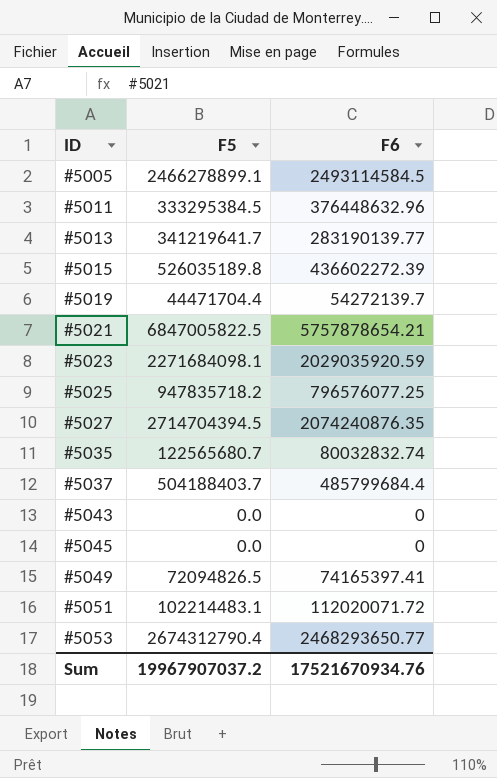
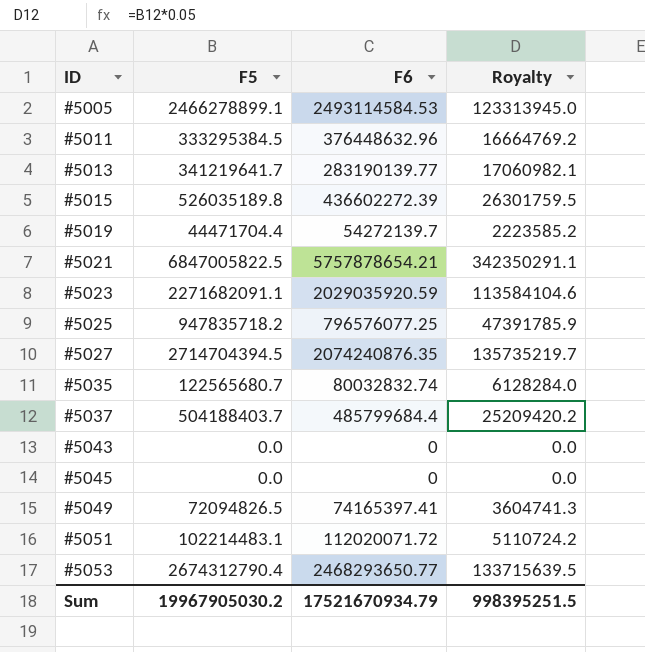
column Royalty | formula: none -> [F5] * 0.05
#5005 | F6: 2493114584.5 -> 2493114584.53
#5023 | F5: 2271684098.1 -> 2271682091.1
Sum | F5: 19967907037.2 -> 19967905030.2
Sum | F6: 17521670934.76 -> 17521670934.79

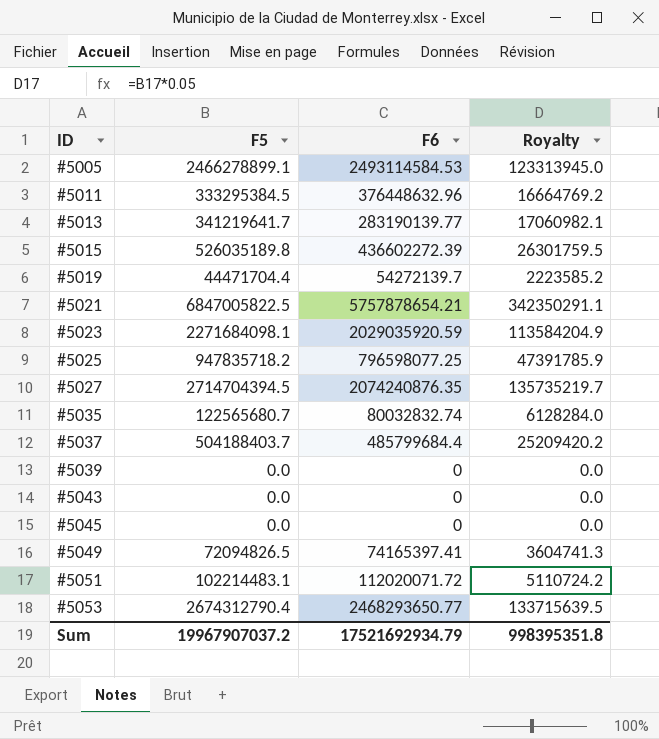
#5023 | F5: 2271682091.1 -> 2271684098.1
#5023 | Royalty: 113584104.6 -> 113584204.9
#5025 | F6: 796576077.25 -> 796598077.25
row #5039: none -> 0.0 | 0 | 0.0
Sum | F5: 19967905030.2 -> 19967907037.2
Sum | F6: 17521670934.79 -> 17521692934.79
Sum | Royalty: 998395251.5 -> 998395351.8

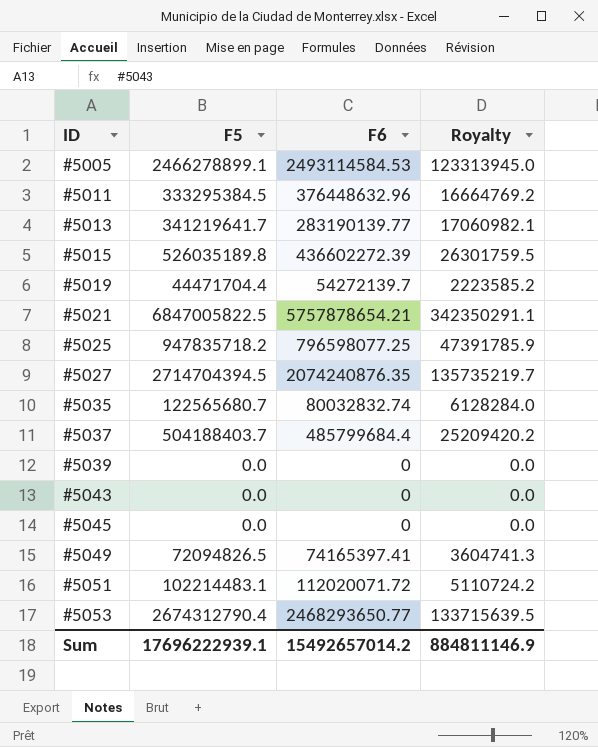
row #5023: 2271684098.1 | 2029035920.59 | 113584204.9 -> none
Sum | F5: 19967907037.2 -> 17696222939.1
Sum | F6: 17521692934.79 -> 15492657014.2
Sum | Royalty: 998395351.8 -> 884811146.9

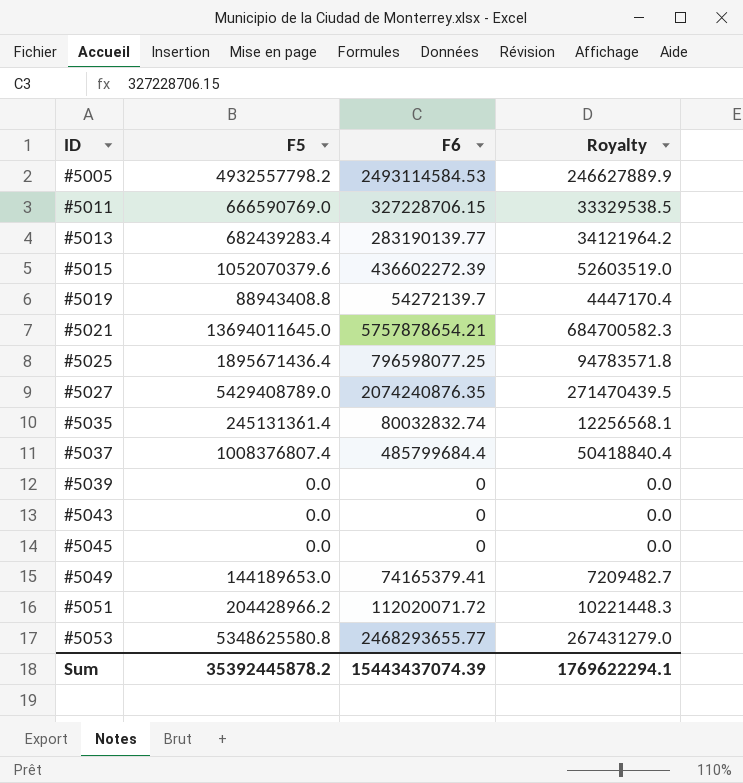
#5005 | F5: 2466278899.1 -> 4932557798.2
#5005 | Royalty: 123313945.0 -> 246627889.9
#5011 | F5: 333295384.5 -> 666590769.0
#5011 | F6: 376448632.96 -> 327228706.15
#5011 | Royalty: 16664769.2 -> 33329538.5
#5013 | F5: 341219641.7 -> 682439283.4
#5013 | Royalty: 17060982.1 -> 34121964.2
#5015 | F5: 526035189.8 -> 1052070379.6
#5015 | Royalty: 26301759.5 -> 52603519.0
#5019 | F5: 44471704.4 -> 88943408.8
#5019 | Royalty: 2223585.2 -> 4447170.4
#5021 | F5: 6847005822.5 -> 13694011645.0
#5021 | Royalty: 342350291.1 -> 684700582.3
#5025 | F5: 947835718.2 -> 1895671436.4
#5025 | Royalty: 47391785.9 -> 94783571.8
#5027 | F5: 2714704394.5 -> 5429408789.0
#5027 | Royalty: 135735219.7 -> 271470439.5
#5035 | F5: 122565680.7 -> 245131361.4
#5035 | Royalty: 6128284.0 -> 12256568.1
#5037 | F5: 504188403.7 -> 1008376807.4
#5037 | Royalty: 25209420.2 -> 50418840.4
#5049 | F5: 72094826.5 -> 144189653.0
#5049 | F6: 74165397.41 -> 74165379.41
#5049 | Royalty: 3604741.3 -> 7209482.7
#5051 | F5: 102214483.1 -> 204428966.2
#5051 | Royalty: 5110724.2 -> 10221448.3
#5053 | F5: 2674312790.4 -> 5348625580.8
#5053 | F6: 2468293650.77 -> 2468293655.77
#5053 | Royalty: 133715639.5 -> 267431279.0
Sum | F5: 17696222939.1 -> 35392445878.2
Sum | F6: 15492657014.2 -> 15443437074.39
Sum | Royalty: 884811146.9 -> 1769622294.1

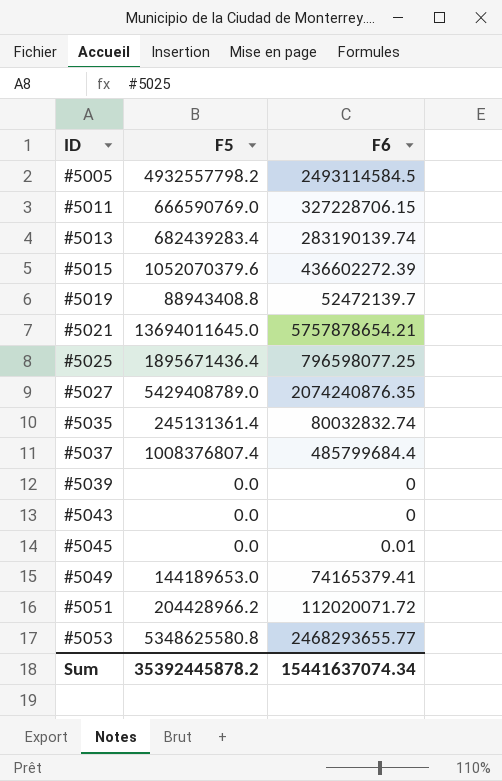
column Royalty | formula: [F5] * 0.05 -> none
#5005 | F6: 2493114584.53 -> 2493114584.5
#5013 | F6: 283190139.77 -> 283190139.74
#5019 | F6: 54272139.7 -> 52472139.7
#5045 | F6: 0 -> 0.01
Sum | F6: 15443437074.39 -> 15441637074.34

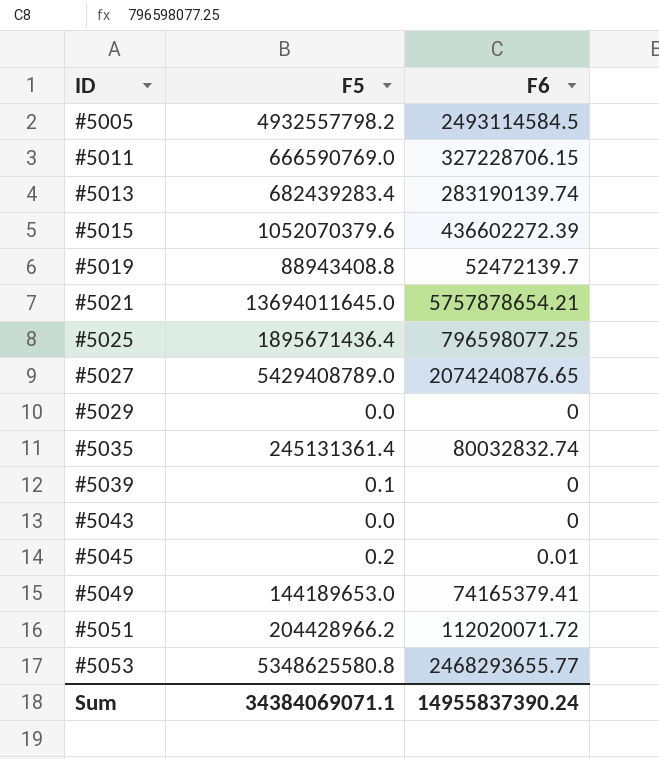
row #5037: 1008376807.4 | 485799684.4 -> none
#5027 | F6: 2074240876.35 -> 2074240876.65
row #5029: none -> 0.0 | 0
#5039 | F5: 0.0 -> 0.1
#5045 | F5: 0.0 -> 0.2
Sum | F5: 35392445878.2 -> 34384069071.1
Sum | F6: 15441637074.34 -> 14955837390.24

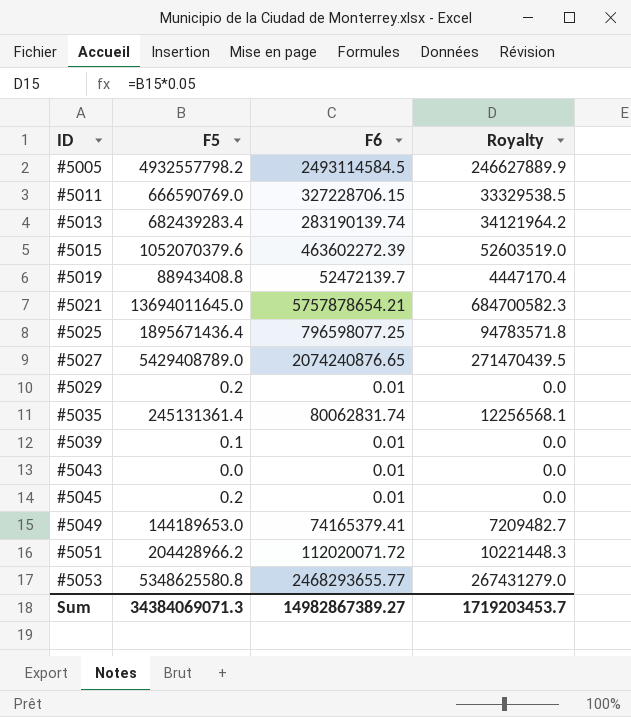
column Royalty | formula: none -> [F5] * 0.05
#5015 | F6: 436602272.39 -> 463602272.39
#5029 | F5: 0.0 -> 0.2
#5029 | F6: 0 -> 0.01
#5035 | F6: 80032832.74 -> 80062831.74
#5039 | F6: 0 -> 0.01
#5043 | F6: 0 -> 0.01
Sum | F5: 34384069071.1 -> 34384069071.3
Sum | F6: 14955837390.24 -> 14982867389.27

